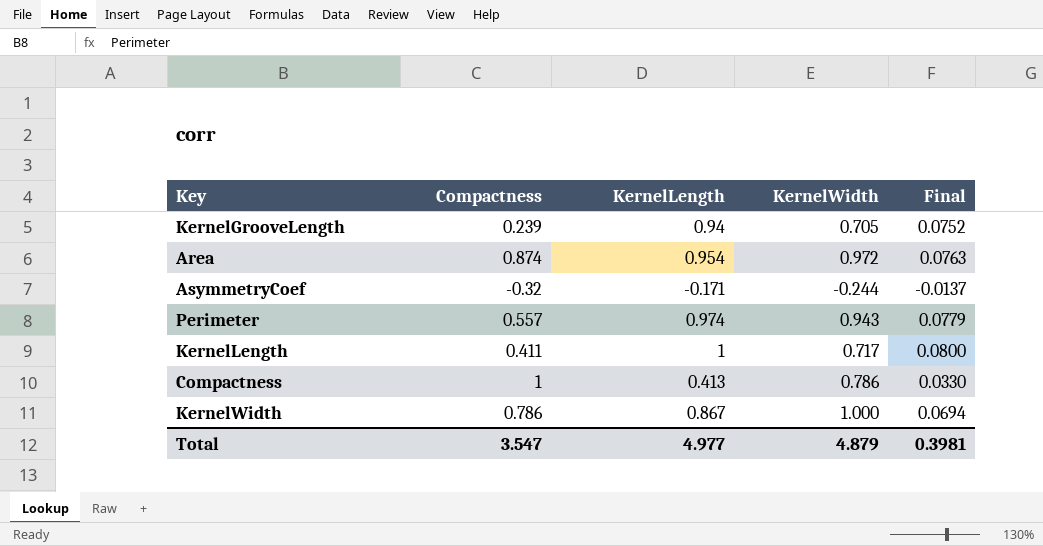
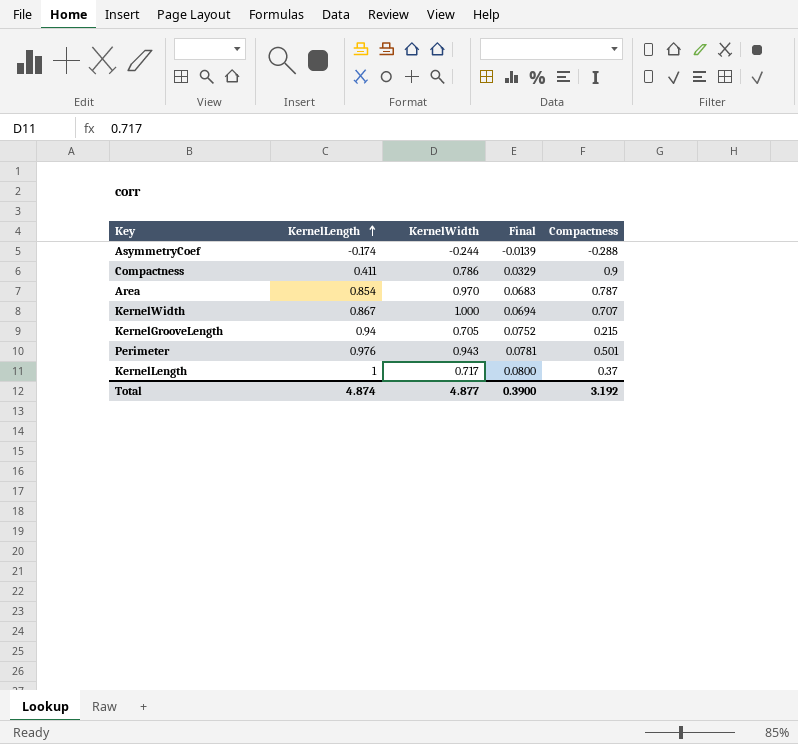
row order: none -> KernelLength ascending
column Compactness | position: 2 -> 5
AsymmetryCoef | KernelLength: -0.171 -> -0.174
AsymmetryCoef | Final: -0.0137 -> -0.0139
AsymmetryCoef | Compactness: -0.32 -> -0.288
Compactness | KernelLength: 0.413 -> 0.411
Compactness | Final: 0.0330 -> 0.0329
Compactness | Compactness: 1 -> 0.9
Area | KernelLength: 0.954 -> 0.854
Area | KernelWidth: 0.972 -> 0.970
Area | Final: 0.0763 -> 0.0683
Area | Compactness: 0.874 -> 0.787
KernelWidth | Compactness: 0.786 -> 0.707
KernelGrooveLength | Compactness: 0.239 -> 0.215
Perimeter | KernelLength: 0.974 -> 0.976
Perimeter | Final: 0.0779 -> 0.0781
Perimeter | Compactness: 0.557 -> 0.501
KernelLength | Compactness: 0.411 -> 0.37
Total | KernelLength: 4.977 -> 4.874
Total | KernelWidth: 4.879 -> 4.877
Total | Final: 0.3981 -> 0.3900
Total | Compactness: 3.547 -> 3.192

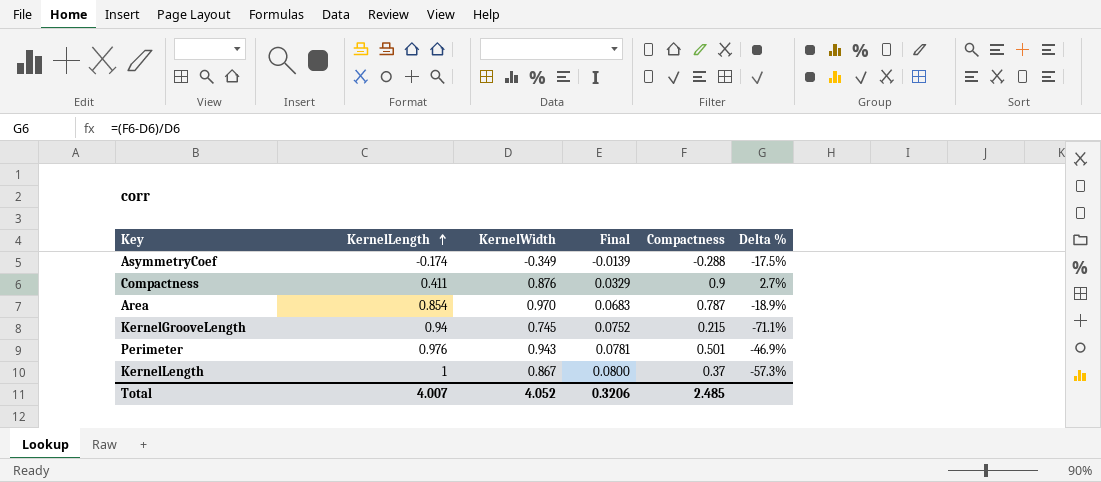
column Delta % | formula: none -> ([Compactness] - [KernelWidth]) / [KernelWidth]
row KernelWidth: 0.867 | 1.000 | 0.0694 | 0.707 -> none
AsymmetryCoef | KernelWidth: -0.244 -> -0.349
Compactness | KernelWidth: 0.786 -> 0.876
KernelGrooveLength | KernelWidth: 0.705 -> 0.745
KernelLength | KernelWidth: 0.717 -> 0.867
Total | KernelLength: 4.874 -> 4.007
Total | KernelWidth: 4.877 -> 4.052
Total | Final: 0.3900 -> 0.3206
Total | Compactness: 3.192 -> 2.485

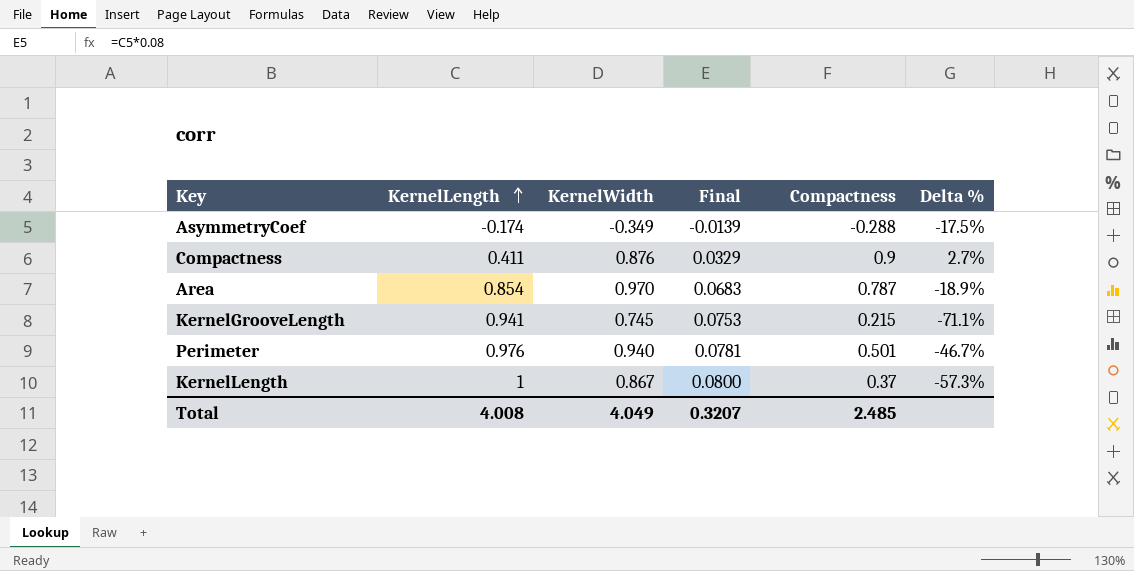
KernelGrooveLength | KernelLength: 0.94 -> 0.941
KernelGrooveLength | Final: 0.0752 -> 0.0753
Perimeter | KernelWidth: 0.943 -> 0.940
Perimeter | Delta %: -46.9% -> -46.7%
Total | KernelLength: 4.007 -> 4.008
Total | KernelWidth: 4.052 -> 4.049
Total | Final: 0.3206 -> 0.3207

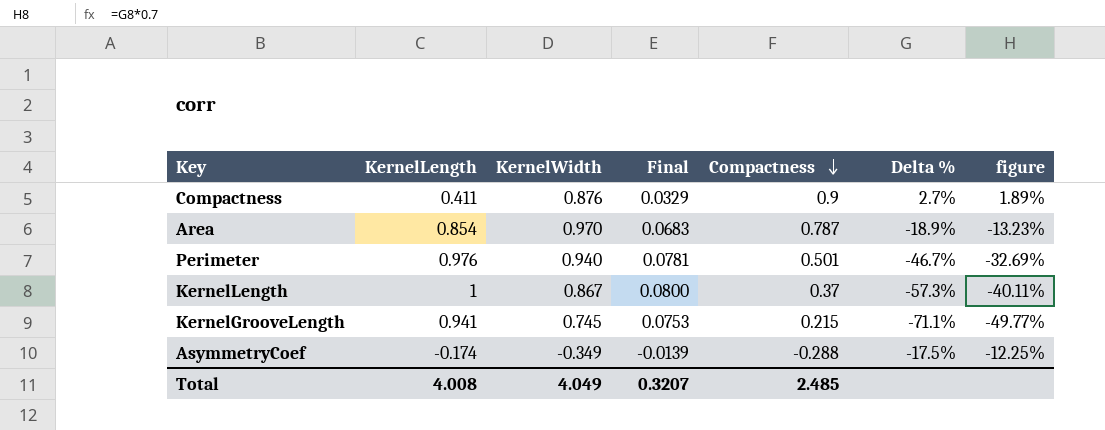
row order: KernelLength ascending -> Compactness descending
column figure | formula: none -> [Delta %] * 0.7

